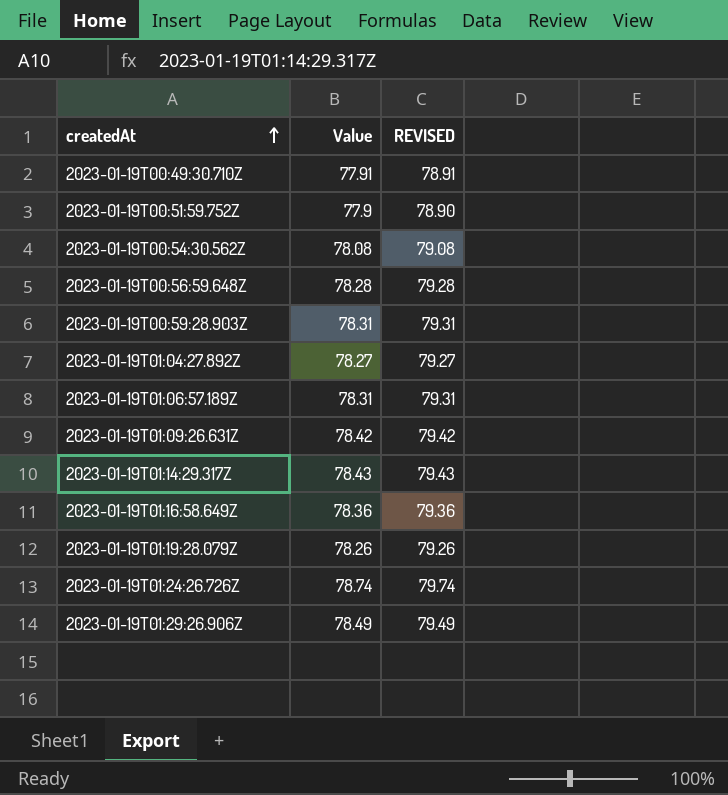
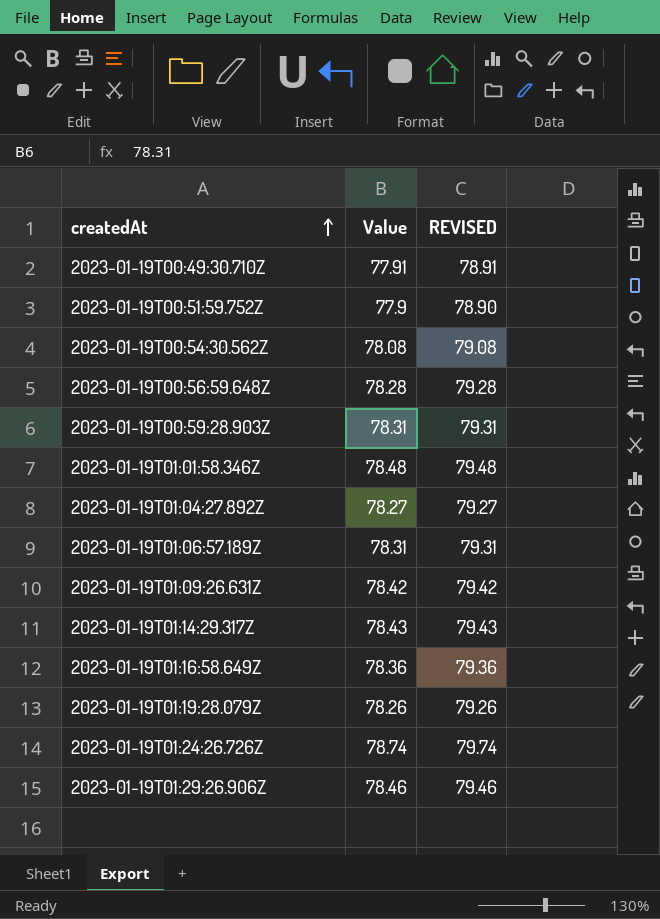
row 2023-01-19T01:01:58.346Z: none -> 78.48 | 79.48
2023-01-19T01:29:26.906Z | Value: 78.49 -> 78.46
2023-01-19T01:29:26.906Z | REVISED: 79.49 -> 79.46

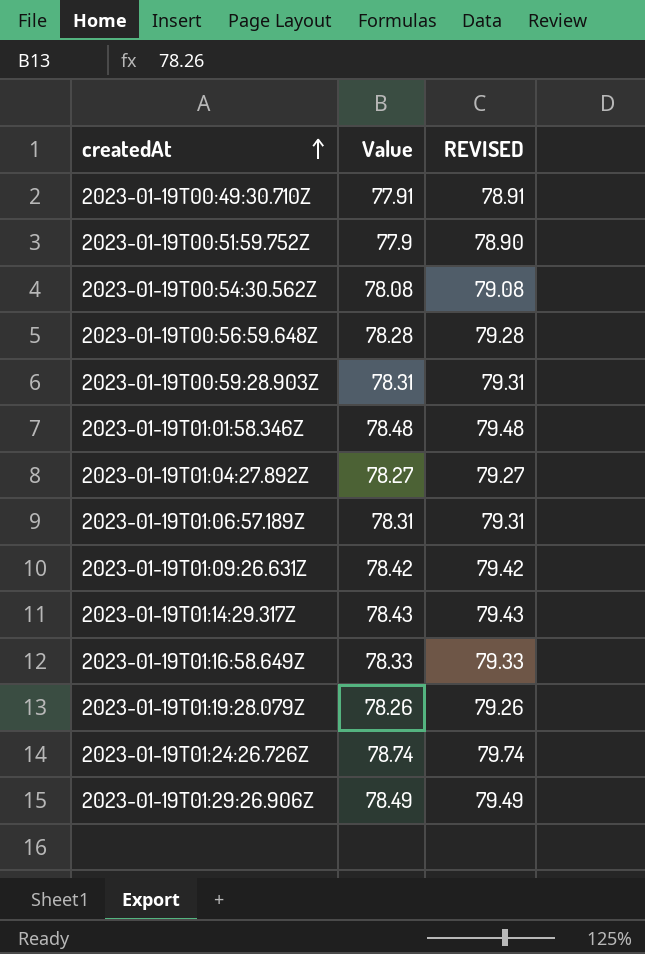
2023-01-19T01:16:58.649Z | Value: 78.36 -> 78.33
2023-01-19T01:16:58.649Z | REVISED: 79.36 -> 79.33
2023-01-19T01:29:26.906Z | Value: 78.46 -> 78.49
2023-01-19T01:29:26.906Z | REVISED: 79.46 -> 79.49

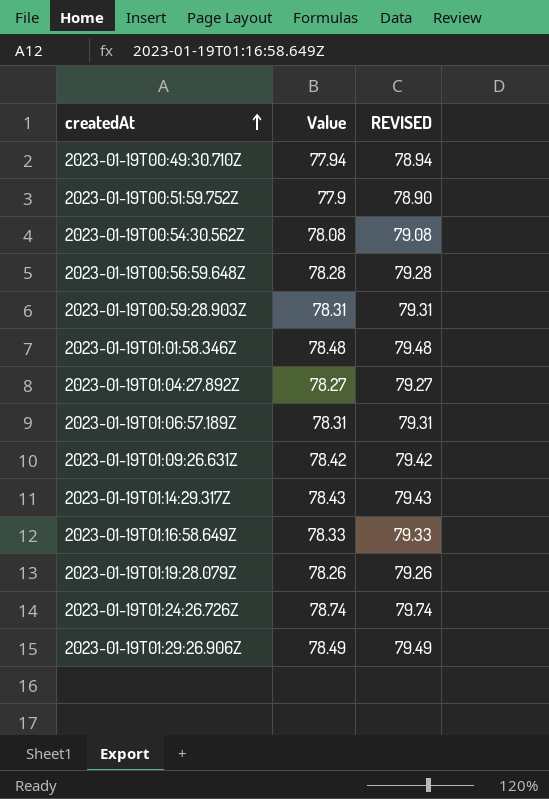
2023-01-19T00:49:30.710Z | Value: 77.91 -> 77.94
2023-01-19T00:49:30.710Z | REVISED: 78.91 -> 78.94

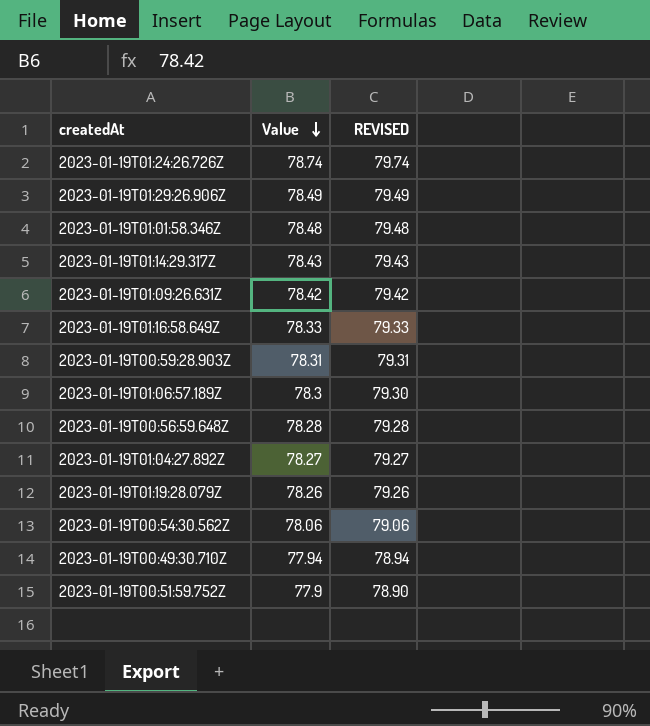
row order: createdAt ascending -> Value descending
2023-01-19T01:06:57.189Z | Value: 78.31 -> 78.3
2023-01-19T01:06:57.189Z | REVISED: 79.31 -> 79.30
2023-01-19T00:54:30.562Z | Value: 78.08 -> 78.06
2023-01-19T00:54:30.562Z | REVISED: 79.08 -> 79.06

